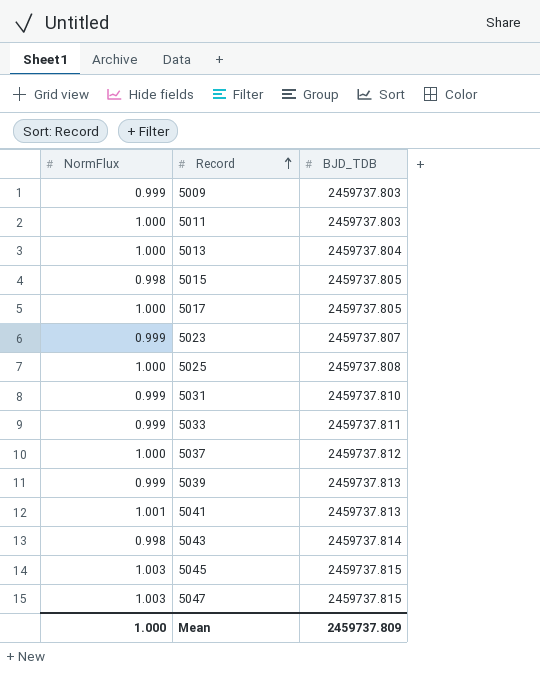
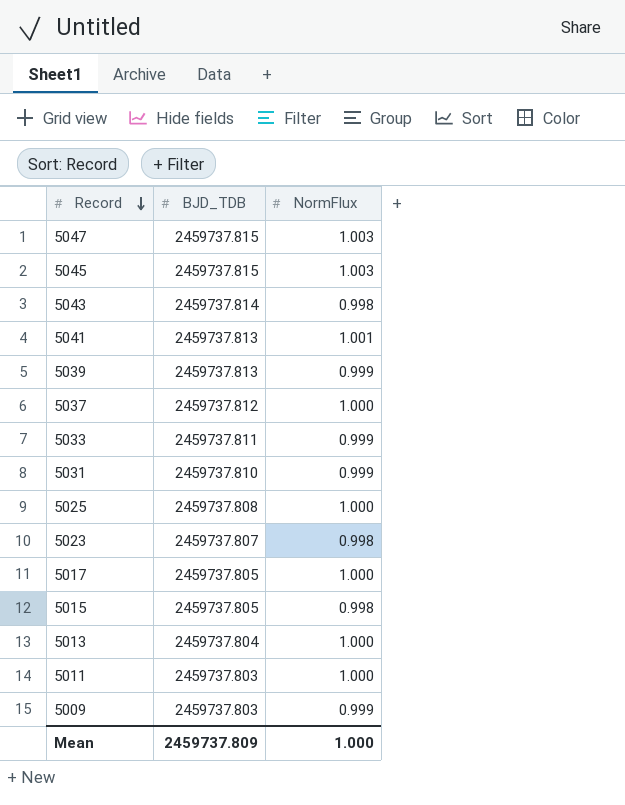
row order: Record ascending -> Record descending
column NormFlux | position: 1 -> 3
5023 | NormFlux: 0.999 -> 0.998

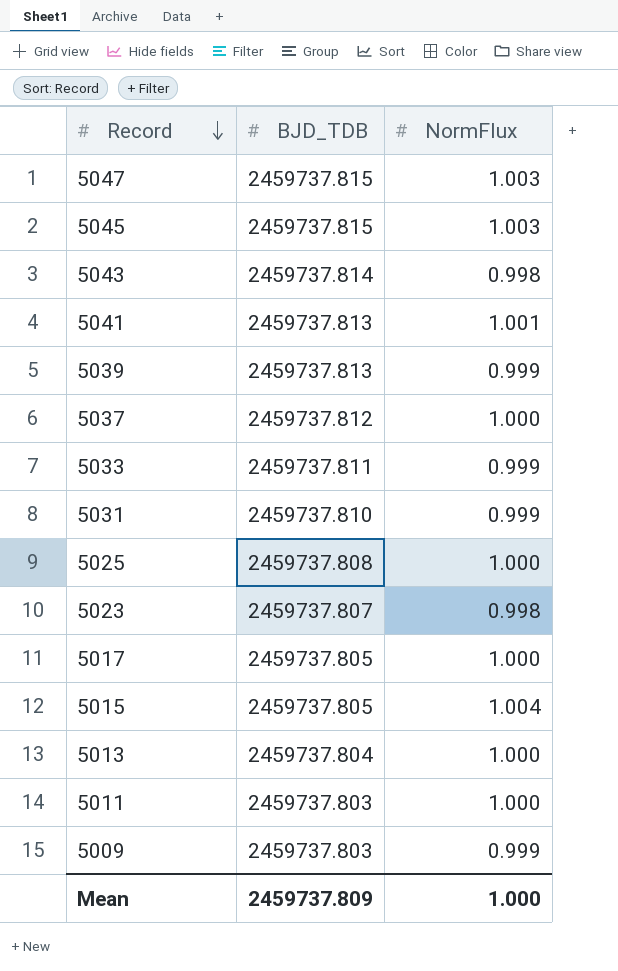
5015 | NormFlux: 0.998 -> 1.004

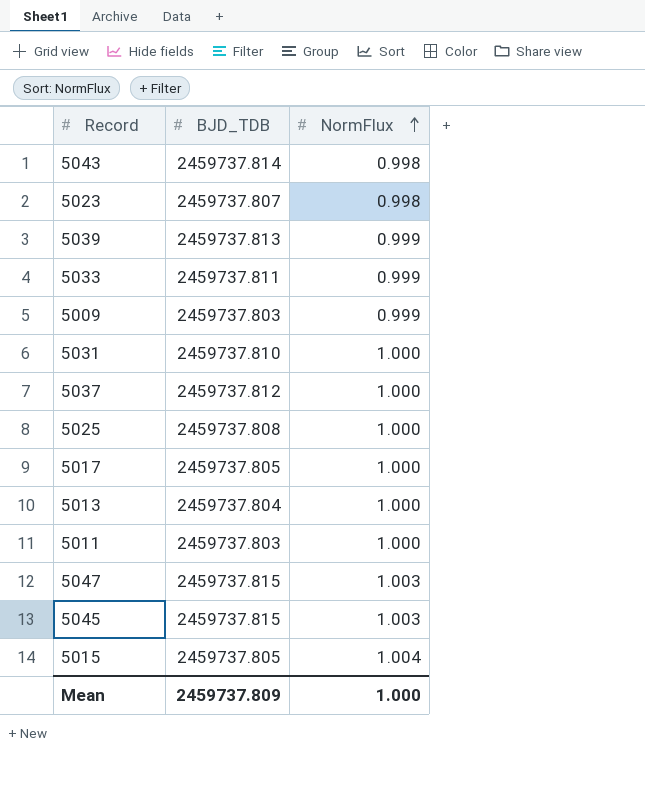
row order: Record descending -> NormFlux ascending
row 5041: 2459737.813 | 1.001 -> none
5031 | NormFlux: 0.999 -> 1.000

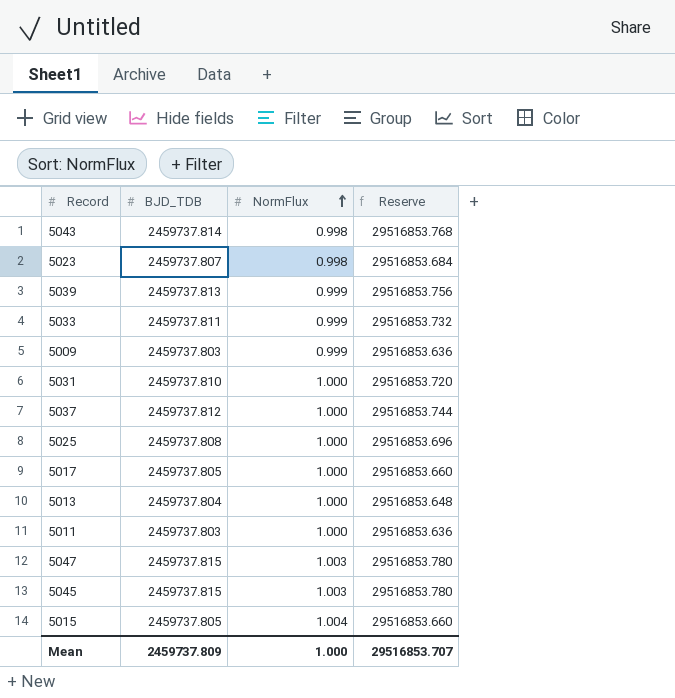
column Reserve | formula: none -> [BJD_TDB] * 12

